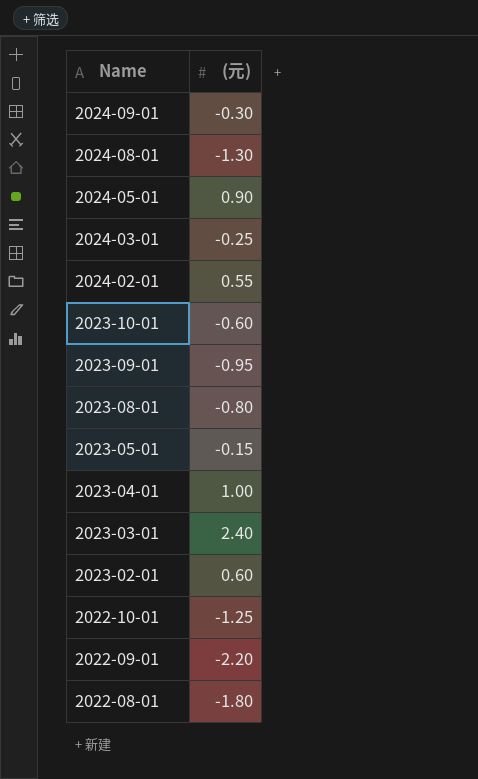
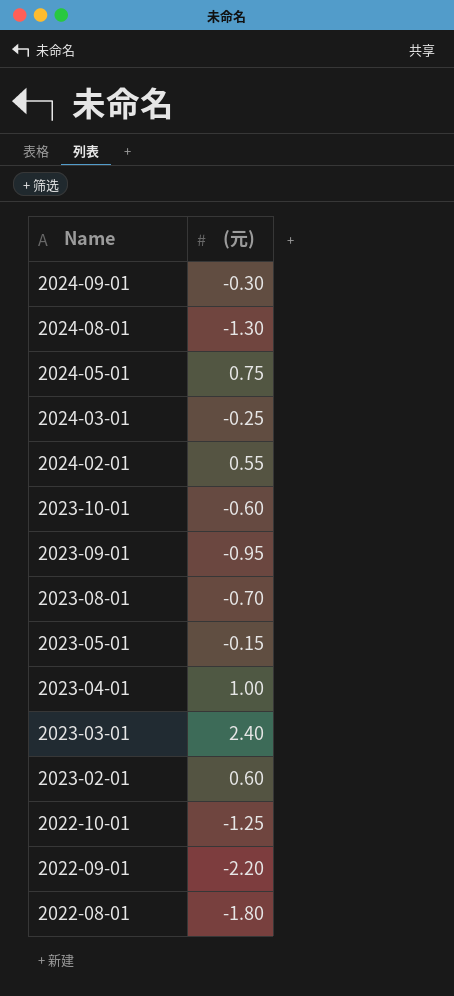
2024-05-01 | (元): 0.90 -> 0.75
2023-08-01 | (元): -0.80 -> -0.70

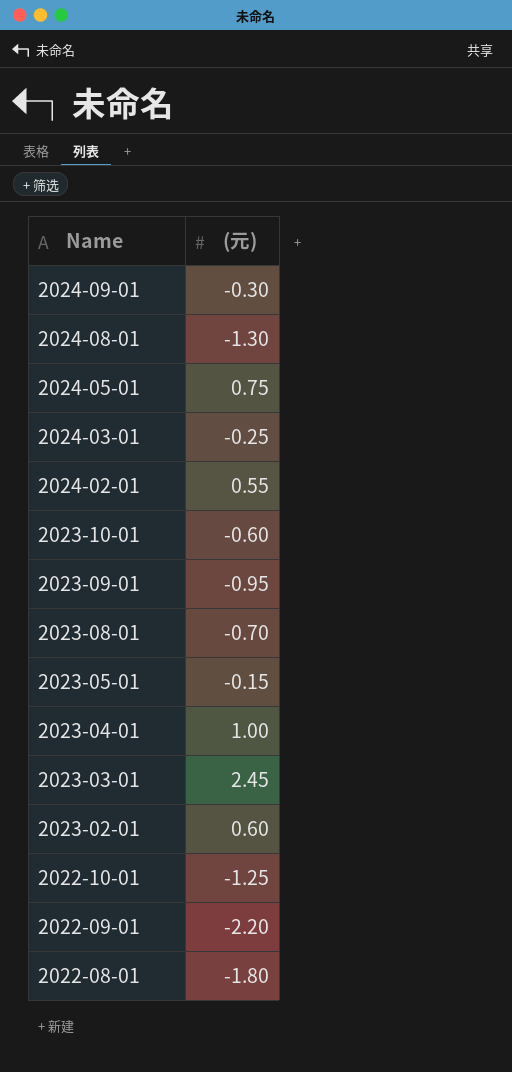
2023-03-01 | (元): 2.40 -> 2.45

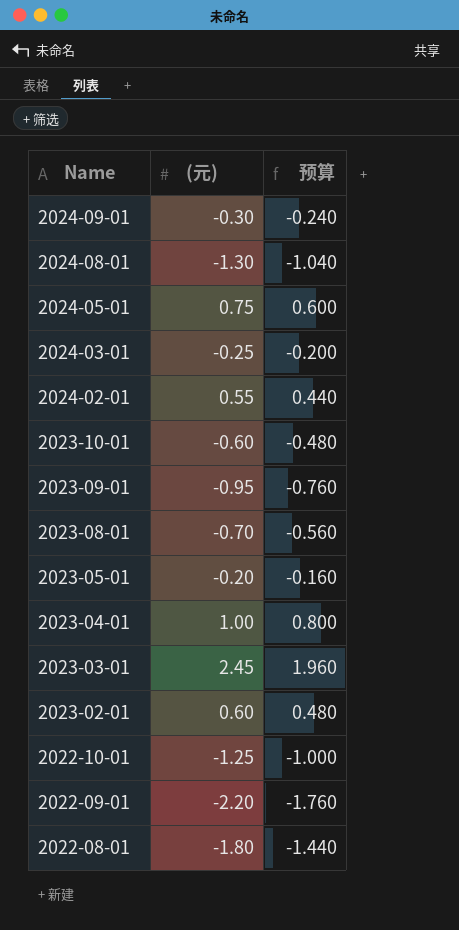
column 预算 | formula: none -> [(元)] * 0.8
2023-05-01 | (元): -0.15 -> -0.20

